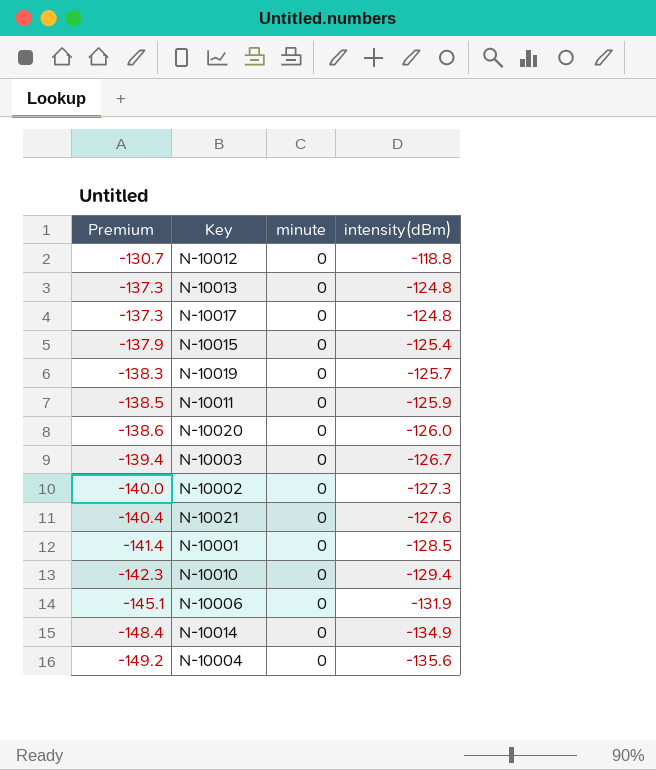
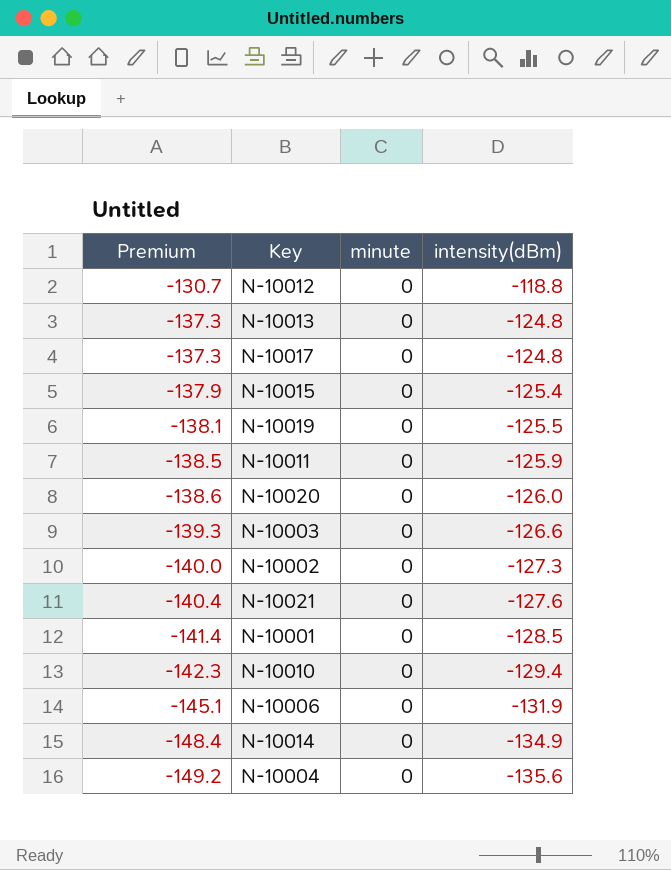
N-10019 | Premium: -138.3 -> -138.1
N-10019 | intensity(dBm): -125.7 -> -125.5
N-10003 | Premium: -139.4 -> -139.3
N-10003 | intensity(dBm): -126.7 -> -126.6

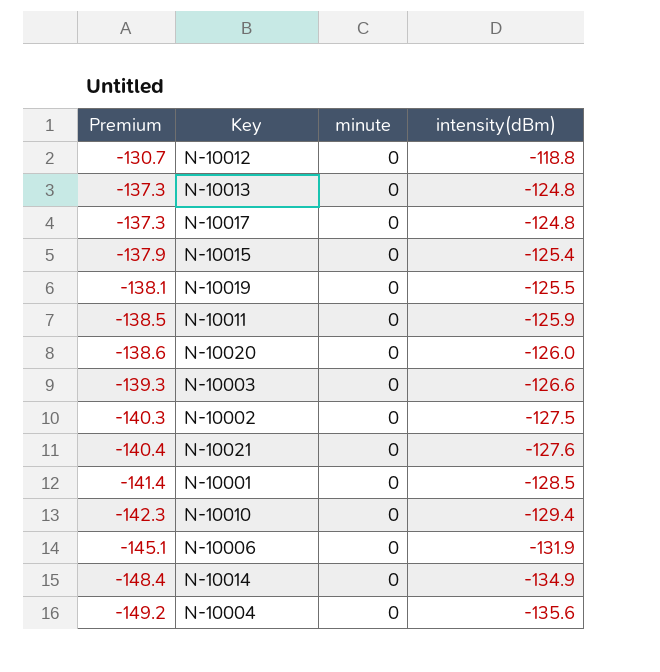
N-10002 | Premium: -140.0 -> -140.3
N-10002 | intensity(dBm): -127.3 -> -127.5

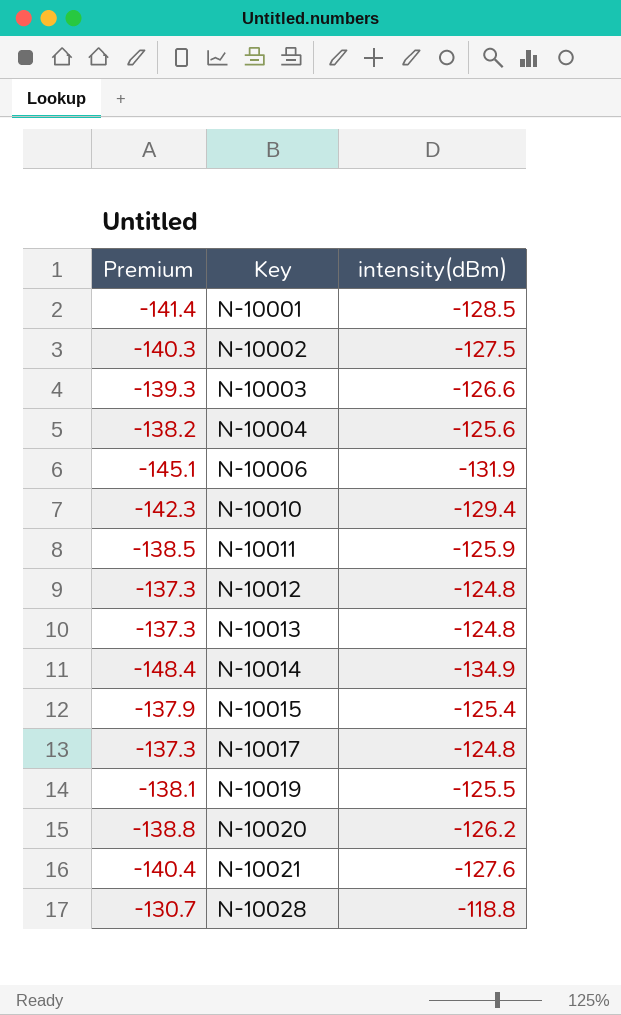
row order: Premium descending -> Key ascending
column minute | position: 3 -> none
N-10004 | Premium: -149.2 -> -138.2
N-10004 | intensity(dBm): -135.6 -> -125.6
N-10012 | Premium: -130.7 -> -137.3
N-10012 | intensity(dBm): -118.8 -> -124.8
N-10020 | Premium: -138.6 -> -138.8
N-10020 | intensity(dBm): -126.0 -> -126.2
row N-10028: none -> -130.7 | -118.8

